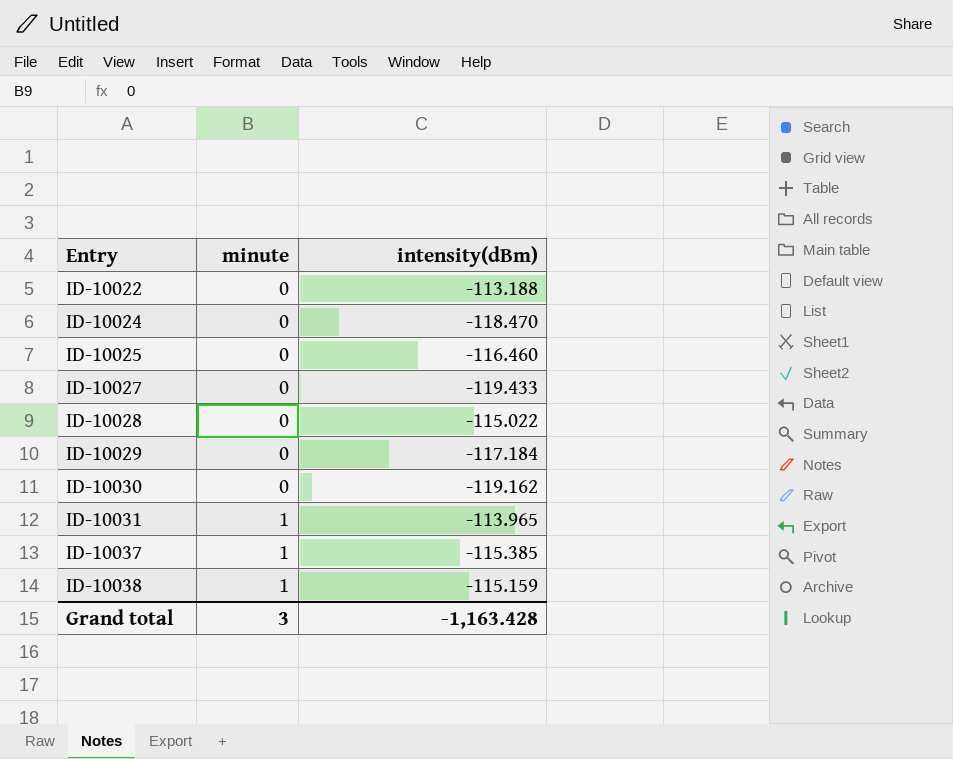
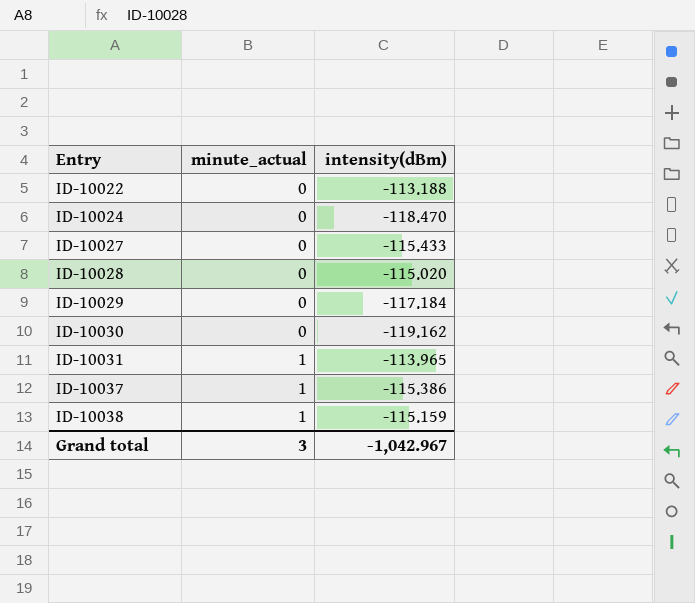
column name: minute -> minute_actual
row ID-10025: 0 | -116.460 -> none
ID-10027 | intensity(dBm): -119.433 -> -115.433
ID-10028 | intensity(dBm): -115.022 -> -115.020
ID-10037 | intensity(dBm): -115.385 -> -115.386
Grand total | intensity(dBm): -1,163.428 -> -1,042.967

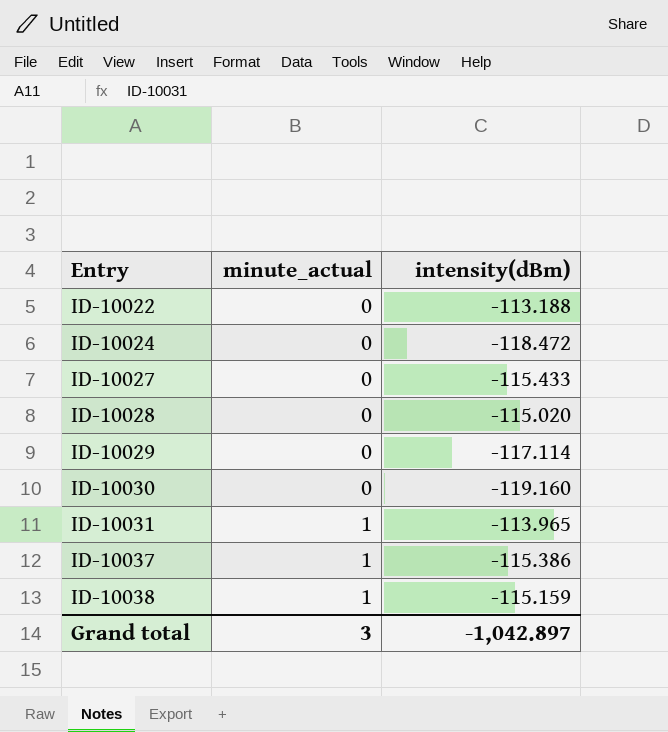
ID-10024 | intensity(dBm): -118.470 -> -118.472
ID-10029 | intensity(dBm): -117.184 -> -117.114
ID-10030 | intensity(dBm): -119.162 -> -119.160
Grand total | intensity(dBm): -1,042.967 -> -1,042.897

